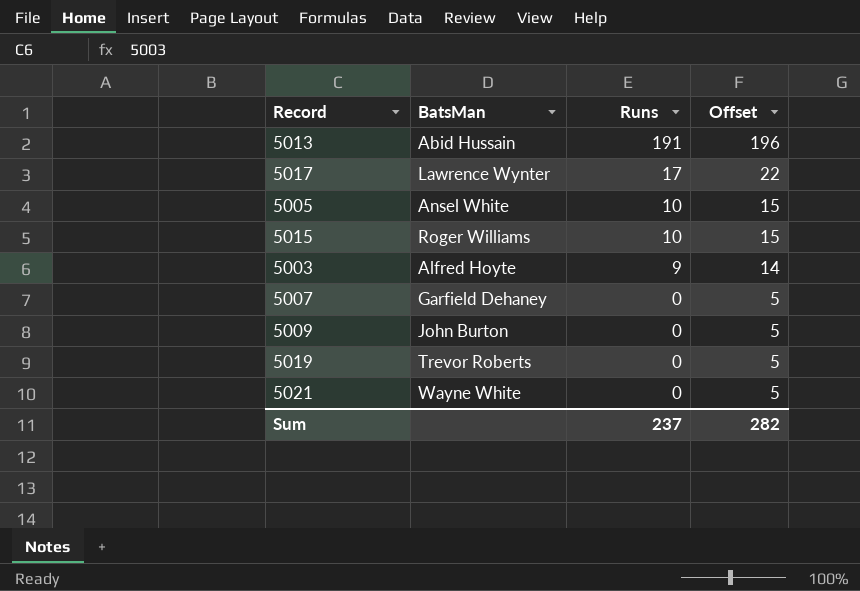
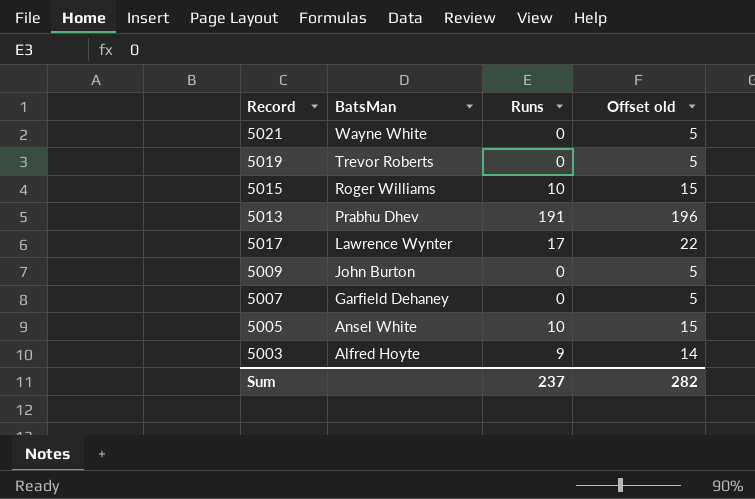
row order: Runs descending -> BatsMan descending
column name: Offset -> Offset old
5013 | BatsMan: Abid Hussain -> Prabhu Dhev

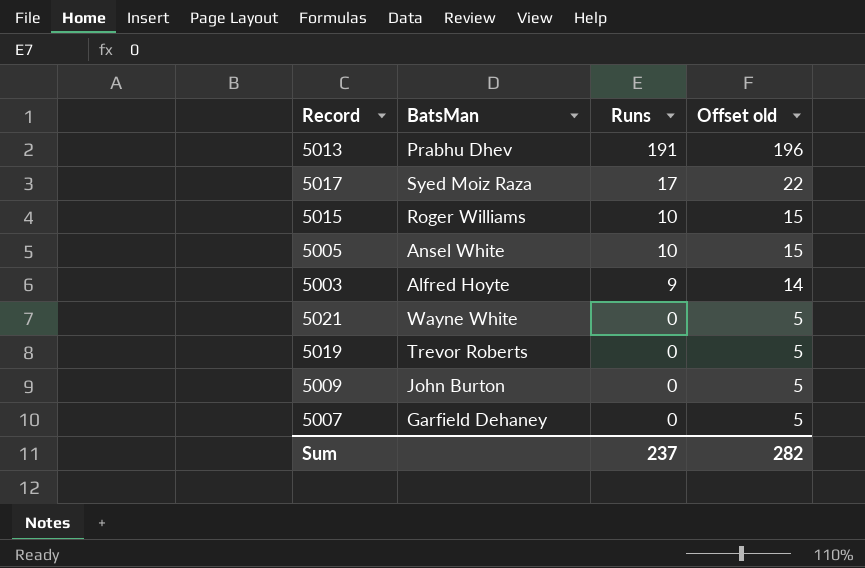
row order: BatsMan descending -> Runs descending
5017 | BatsMan: Lawrence Wynter -> Syed Moiz Raza

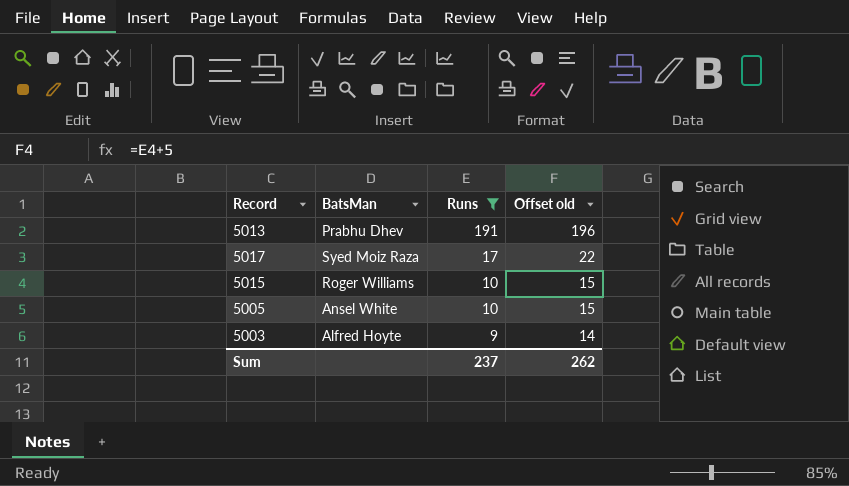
filter: none -> Runs != 0
Sum | Offset old: 282 -> 262

